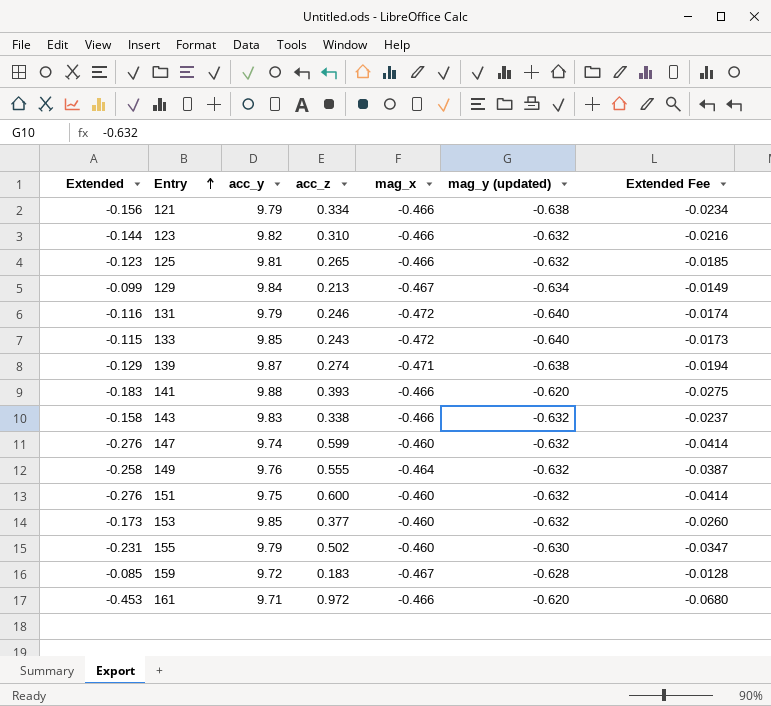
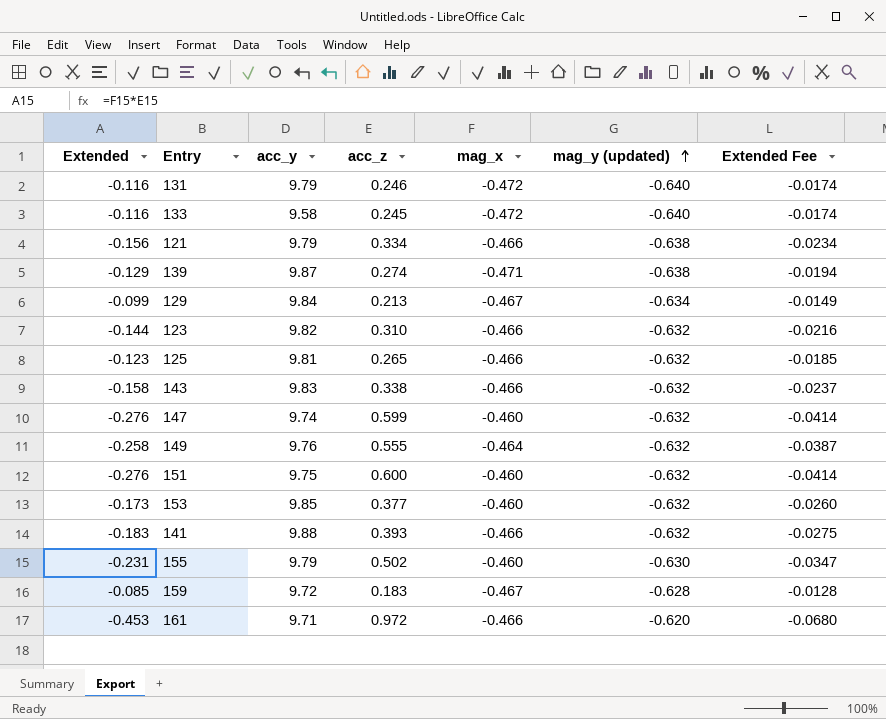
row order: Entry ascending -> mag_y (updated) ascending
133 | Extended: -0.115 -> -0.116
133 | acc_y: 9.85 -> 9.58
133 | acc_z: 0.243 -> 0.245
133 | Extended Fee: -0.0173 -> -0.0174
141 | mag_y (updated): -0.620 -> -0.632

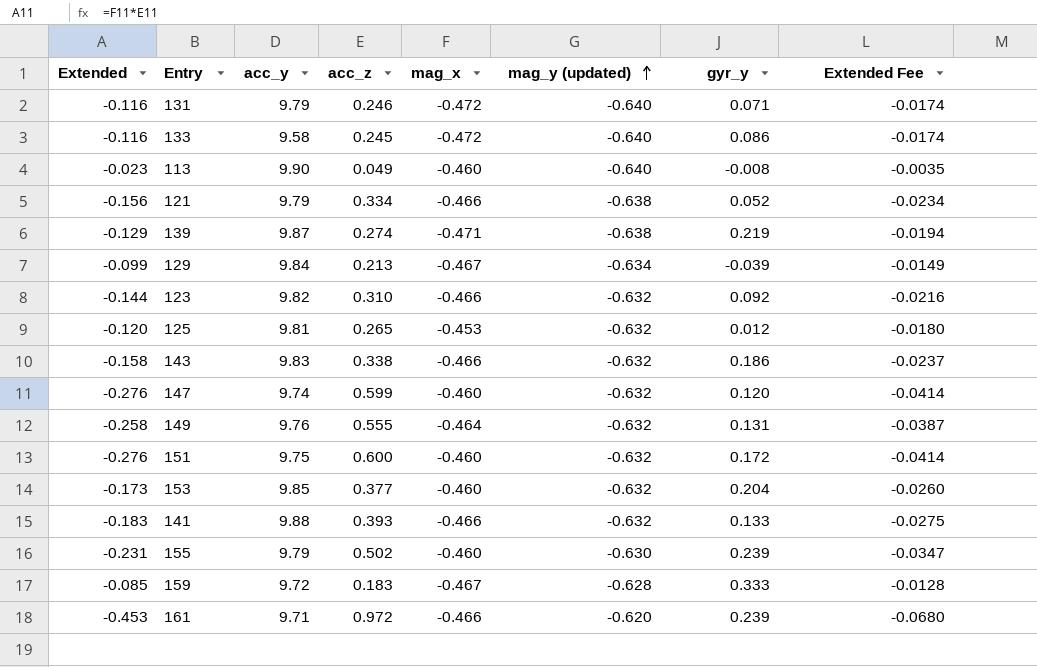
column gyr_y | position: none -> 7
row 113: none -> -0.023 | 9.90 | 0.049 | -0.460 | -0.640 | -0.008 | -0.0035
125 | Extended: -0.123 -> -0.120
125 | mag_x: -0.466 -> -0.453
125 | Extended Fee: -0.0185 -> -0.0180

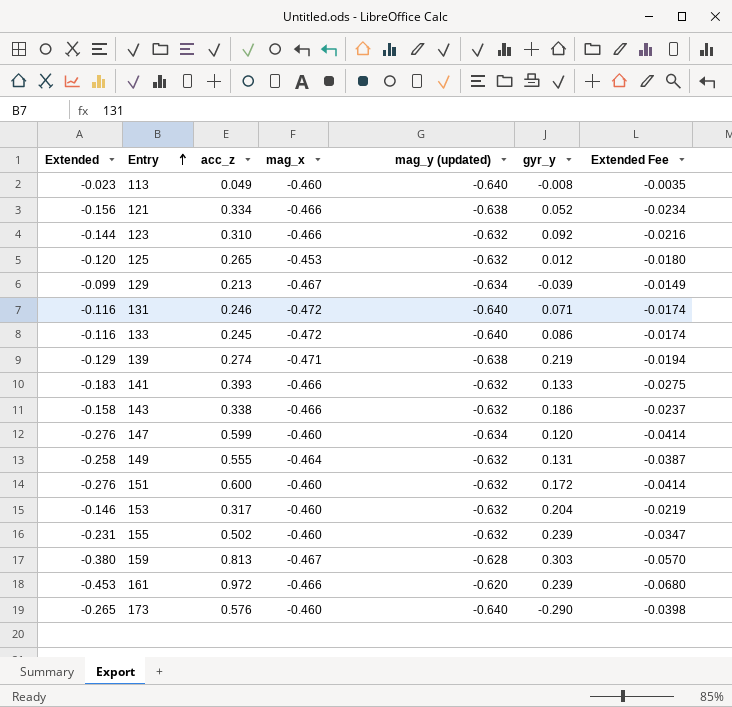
row order: mag_y (updated) ascending -> Entry ascending
column acc_y | position: 3 -> none
147 | mag_y (updated): -0.632 -> -0.634
153 | Extended: -0.173 -> -0.146
153 | acc_z: 0.377 -> 0.317
153 | Extended Fee: -0.0260 -> -0.0219
155 | mag_y (updated): -0.630 -> -0.632
159 | Extended: -0.085 -> -0.380
159 | acc_z: 0.183 -> 0.813
159 | gyr_y: 0.333 -> 0.303
159 | Extended Fee: -0.0128 -> -0.0570
row 173: none -> -0.265 | 0.576 | -0.460 | -0.640 | -0.290 | -0.0398

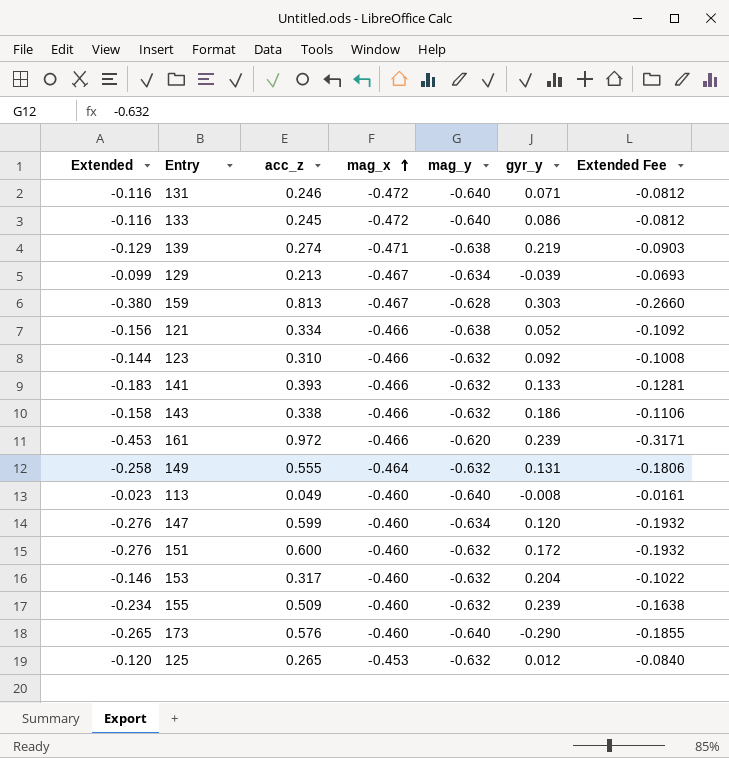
row order: Entry ascending -> mag_x ascending
column name: mag_y (updated) -> mag_y
column Extended Fee | formula: [Extended] * 0.15 -> [Extended] * 0.7
155 | Extended: -0.231 -> -0.234
155 | acc_z: 0.502 -> 0.509

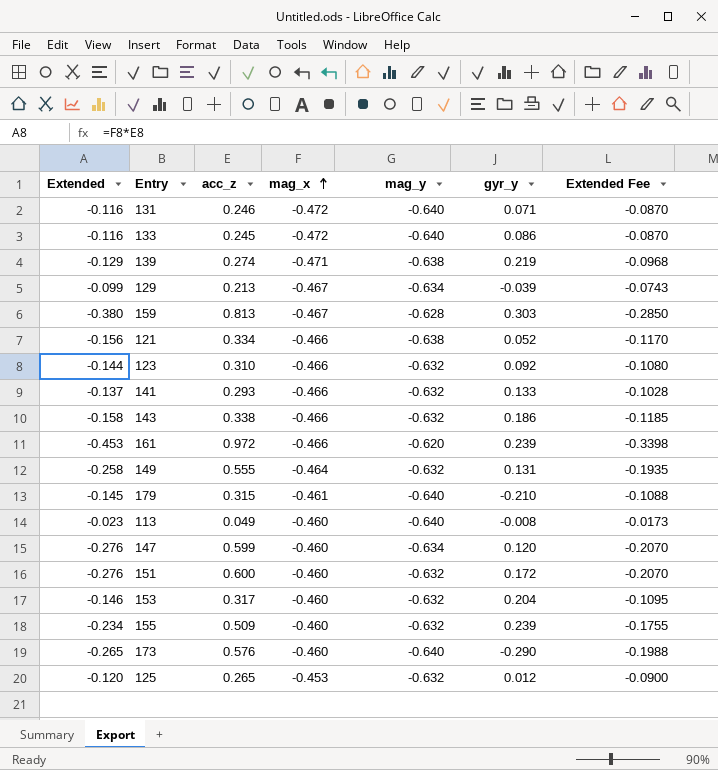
column Extended Fee | formula: [Extended] * 0.7 -> [Extended] * 0.75
141 | Extended: -0.183 -> -0.137
141 | acc_z: 0.393 -> 0.293
row 179: none -> -0.145 | 0.315 | -0.461 | -0.640 | -0.210 | -0.1088

